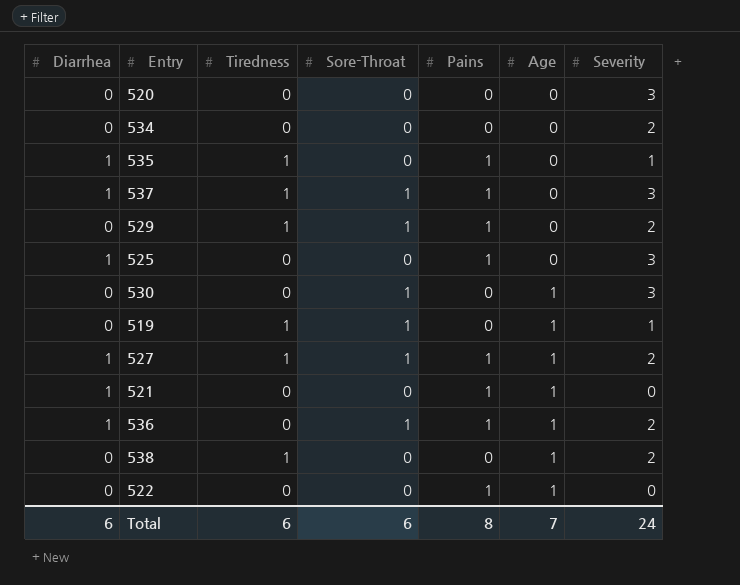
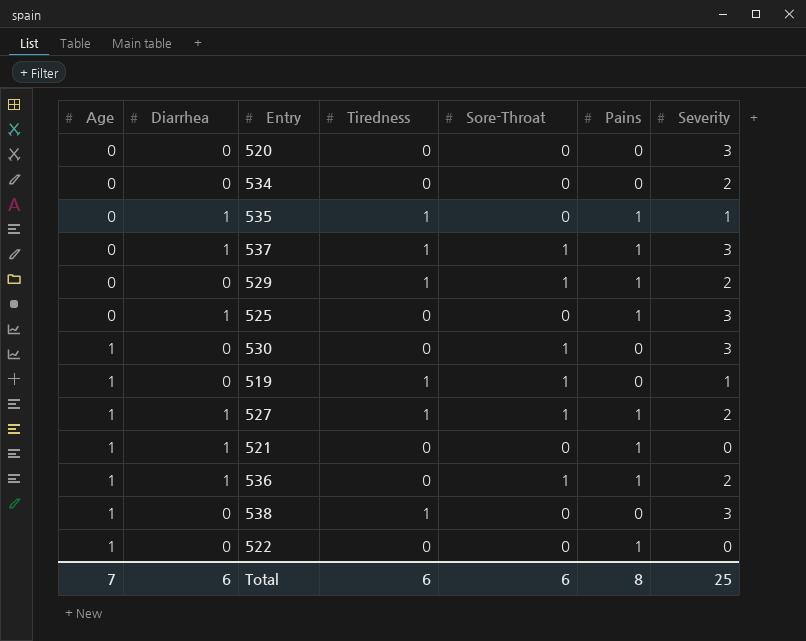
column Age | position: 6 -> 1
538 | Severity: 2 -> 3
Total | Severity: 24 -> 25

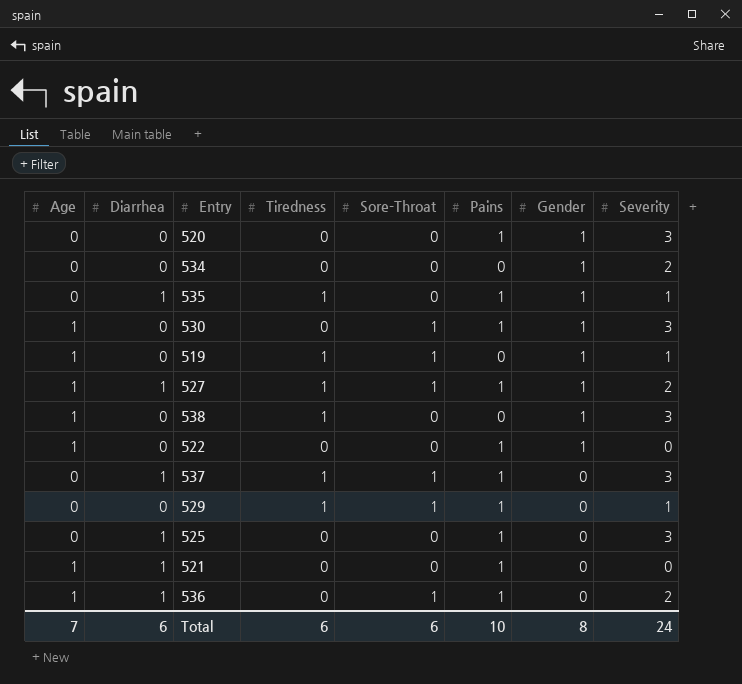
row order: Age ascending -> Gender descending
column Gender | position: none -> 7
520 | Pains: 0 -> 1
530 | Pains: 0 -> 1
529 | Severity: 2 -> 1
Total | Pains: 8 -> 10
Total | Severity: 25 -> 24

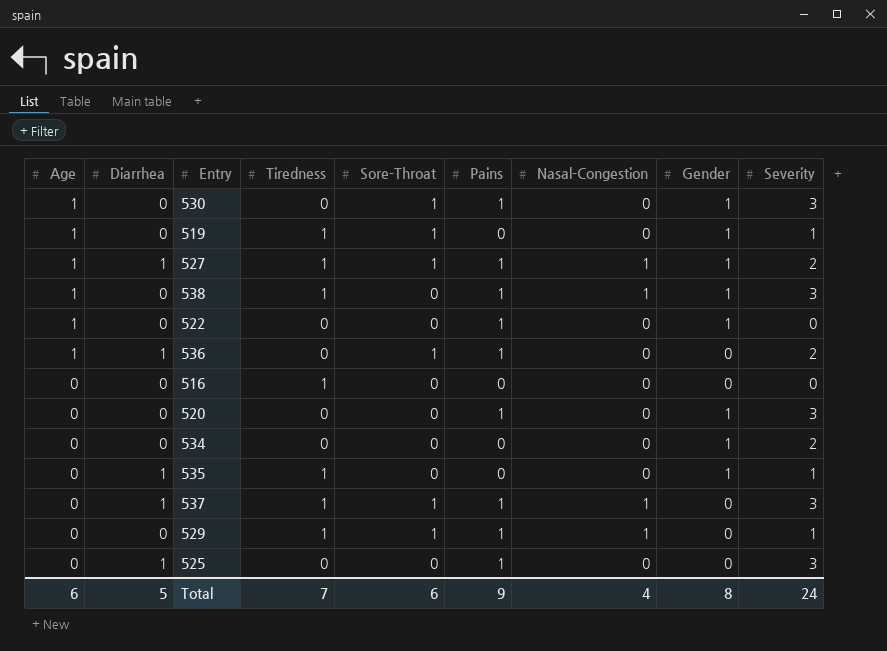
row order: Gender descending -> Age descending
column Nasal-Congestion | position: none -> 7
row 521: 1 | 1 | 0 | 0 | 1 | 0 | 0 -> none
538 | Pains: 0 -> 1
row 516: none -> 0 | 0 | 1 | 0 | 0 | 0 | 0 | 0
535 | Pains: 1 -> 0
Total | Age: 7 -> 6
Total | Diarrhea: 6 -> 5
Total | Tiredness: 6 -> 7
Total | Pains: 10 -> 9

